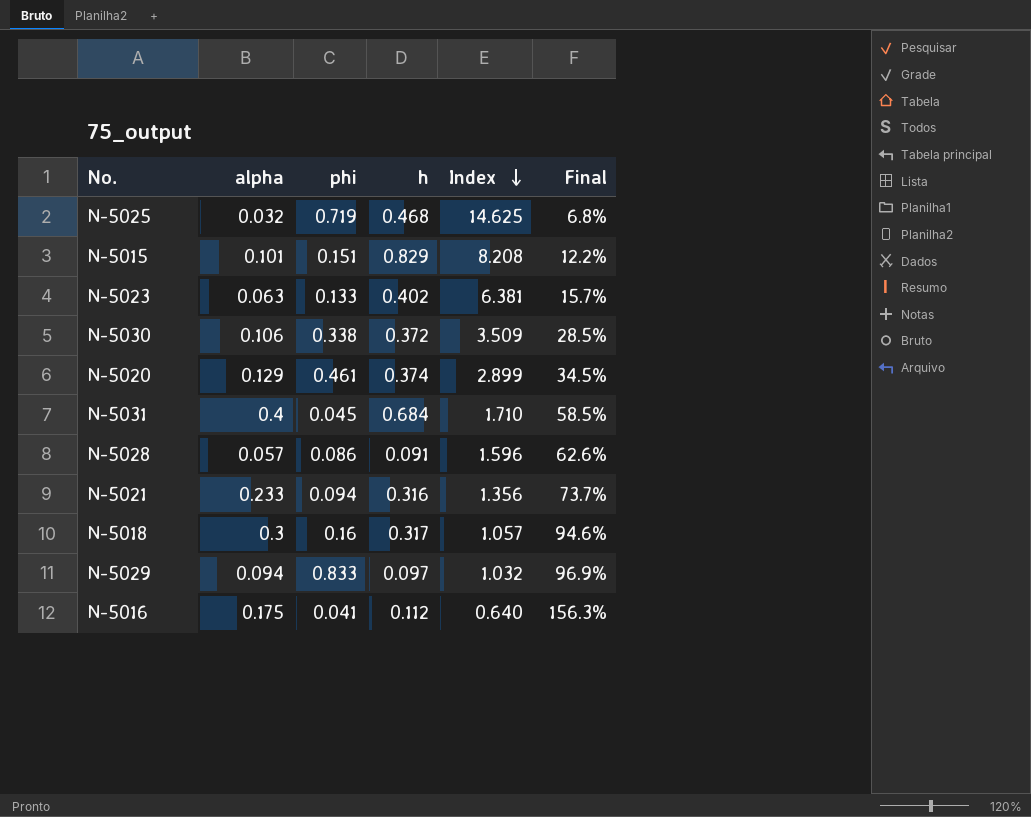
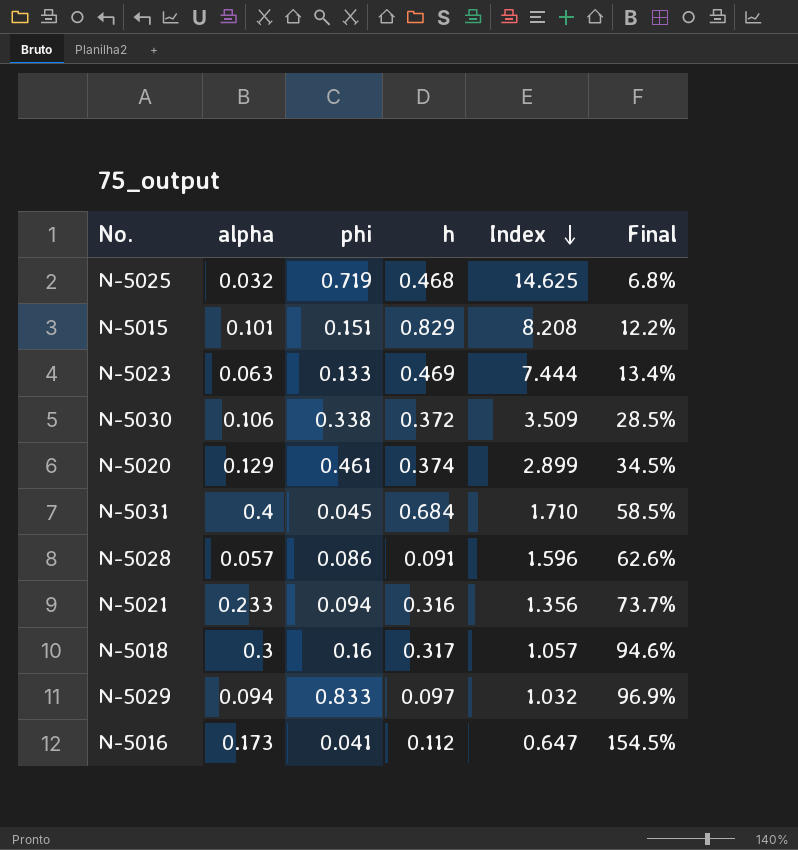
N-5023 | h: 0.402 -> 0.469
N-5023 | Index: 6.381 -> 7.444
N-5023 | Final: 15.7% -> 13.4%
N-5016 | alpha: 0.175 -> 0.173
N-5016 | Index: 0.640 -> 0.647
N-5016 | Final: 156.3% -> 154.5%

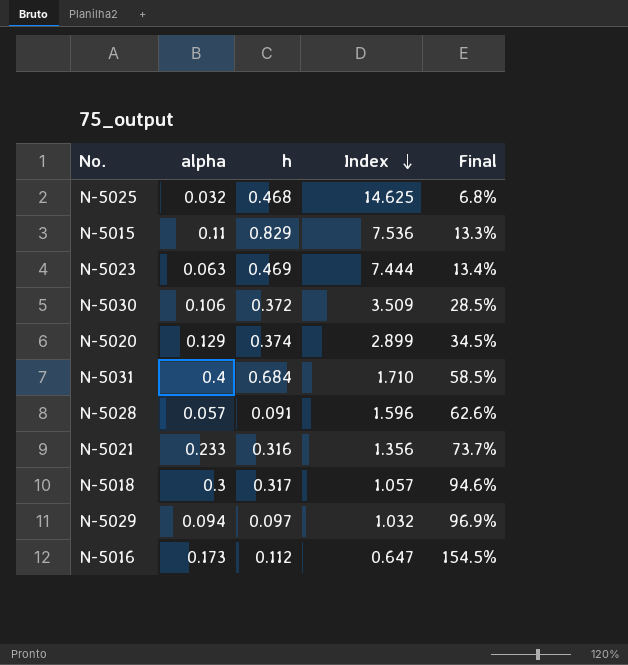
column phi | position: 3 -> none
N-5015 | alpha: 0.101 -> 0.11
N-5015 | Index: 8.208 -> 7.536
N-5015 | Final: 12.2% -> 13.3%

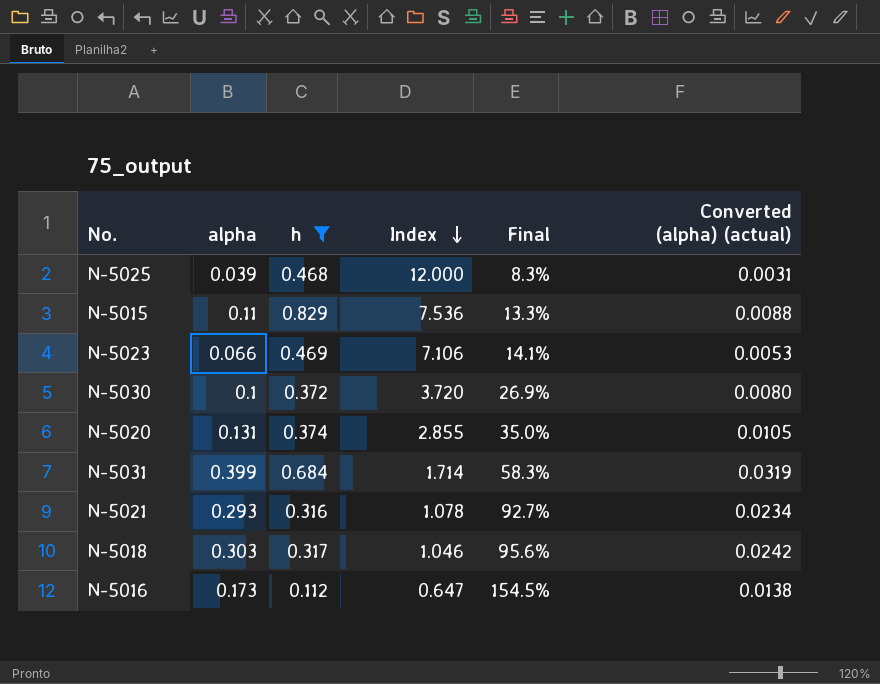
filter: none -> h >= 0.112
column Converted (alpha) (actual) | formula: none -> [alpha] * 0.08
N-5025 | alpha: 0.032 -> 0.039
N-5025 | Index: 14.625 -> 12.000
N-5025 | Final: 6.8% -> 8.3%
N-5023 | alpha: 0.063 -> 0.066
N-5023 | Index: 7.444 -> 7.106
N-5023 | Final: 13.4% -> 14.1%
N-5030 | alpha: 0.106 -> 0.1
N-5030 | Index: 3.509 -> 3.720
N-5030 | Final: 28.5% -> 26.9%
N-5020 | alpha: 0.129 -> 0.131
N-5020 | Index: 2.899 -> 2.855
N-5020 | Final: 34.5% -> 35.0%
N-5031 | alpha: 0.4 -> 0.399
N-5031 | Index: 1.710 -> 1.714
N-5031 | Final: 58.5% -> 58.3%
N-5021 | alpha: 0.233 -> 0.293
N-5021 | Index: 1.356 -> 1.078
N-5021 | Final: 73.7% -> 92.7%
N-5018 | alpha: 0.3 -> 0.303
N-5018 | Index: 1.057 -> 1.046
N-5018 | Final: 94.6% -> 95.6%

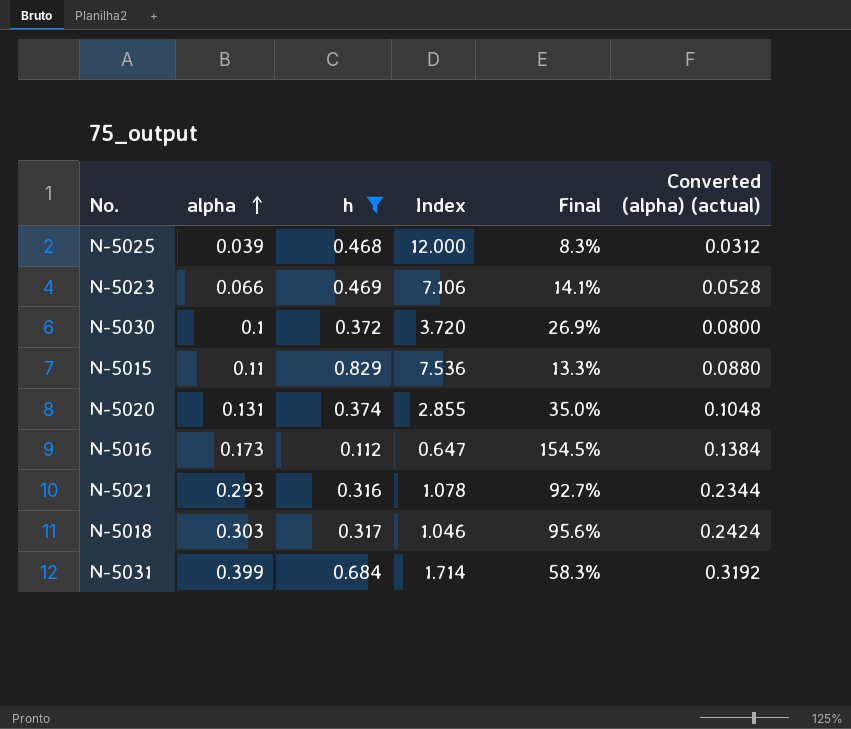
row order: Index descending -> alpha ascending
column Converted (alpha) (actual) | formula: [alpha] * 0.08 -> [alpha] * 0.8

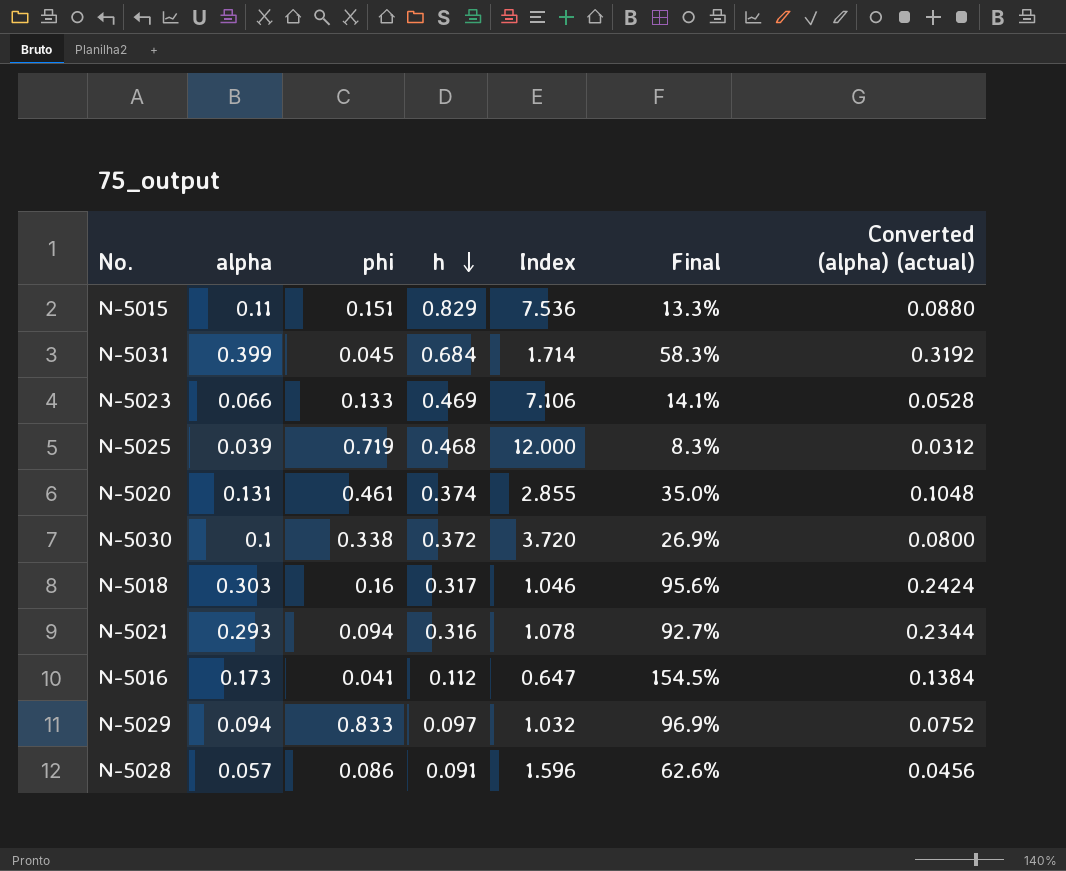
filter: h >= 0.112 -> none
row order: alpha ascending -> h descending
column phi | position: none -> 3

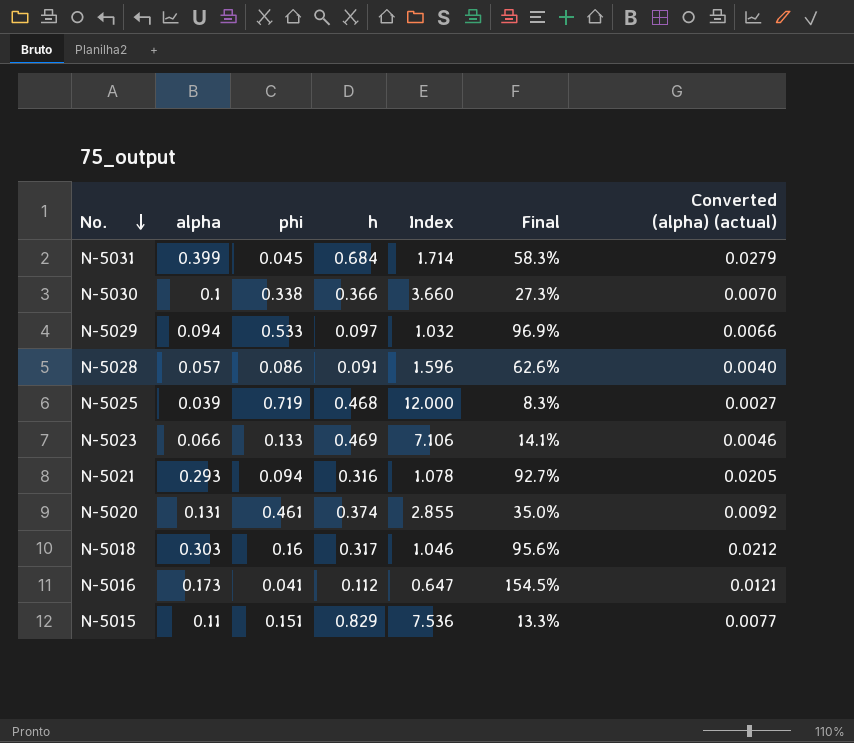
row order: h descending -> No. descending
column Converted (alpha) (actual) | formula: [alpha] * 0.8 -> [alpha] * 0.07
N-5030 | h: 0.372 -> 0.366
N-5030 | Index: 3.720 -> 3.660
N-5030 | Final: 26.9% -> 27.3%
N-5029 | phi: 0.833 -> 0.533

